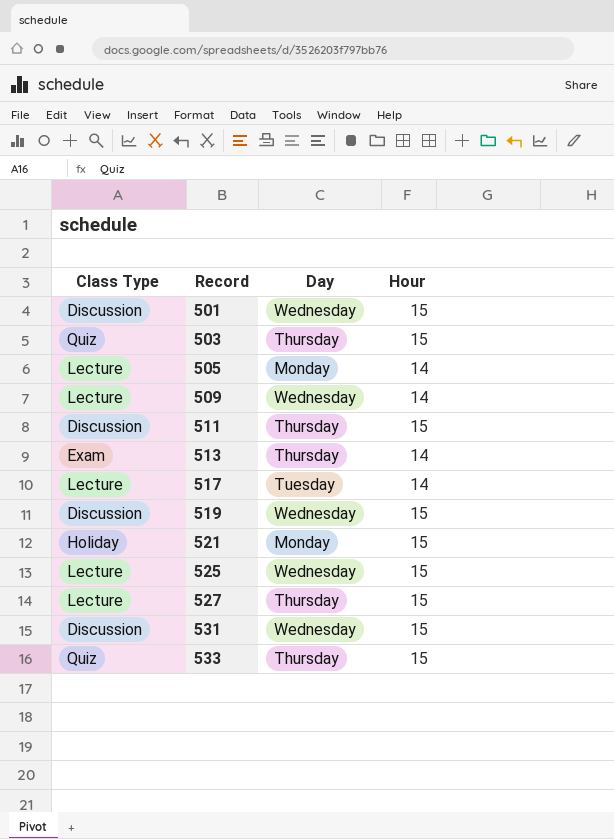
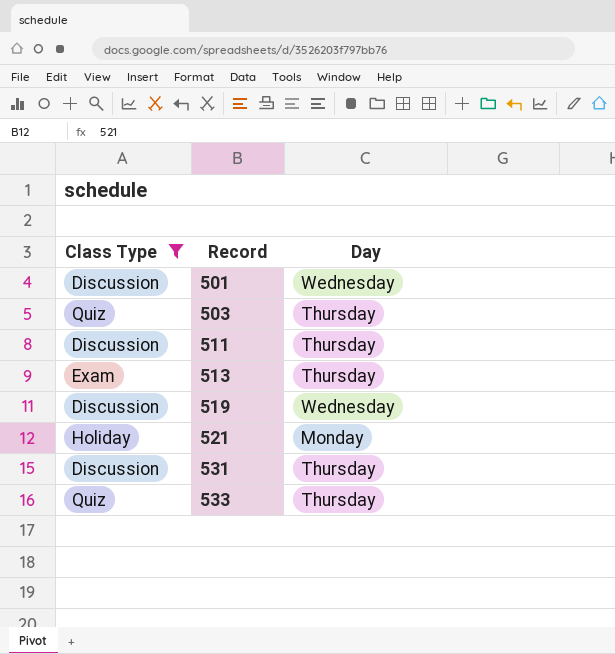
filter: none -> Class Type != Lecture
column Hour | position: 4 -> none
531 | Day: Wednesday -> Thursday

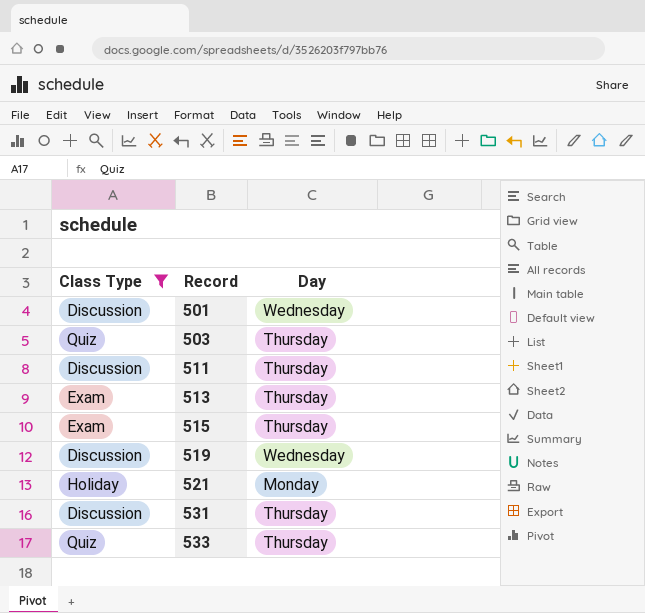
row 515: none -> Exam | Thursday

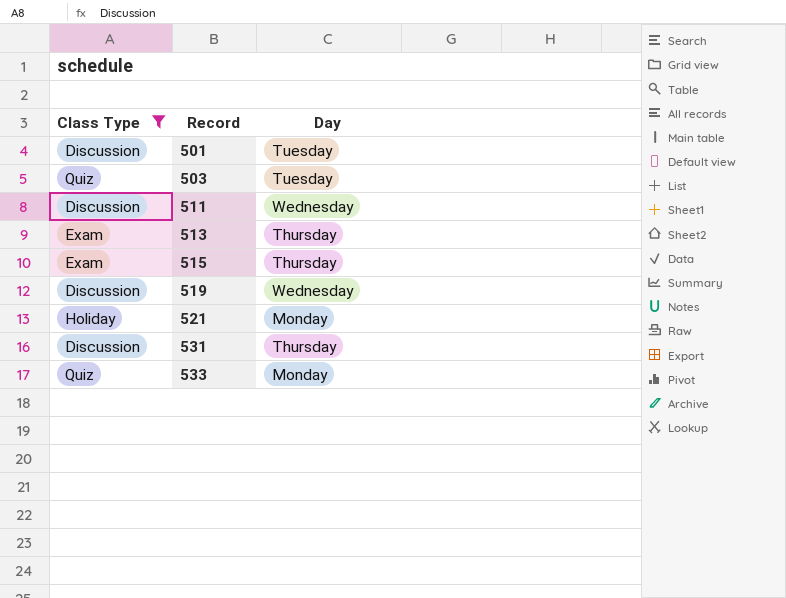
501 | Day: Wednesday -> Tuesday
503 | Day: Thursday -> Tuesday
511 | Day: Thursday -> Wednesday
533 | Day: Thursday -> Monday

